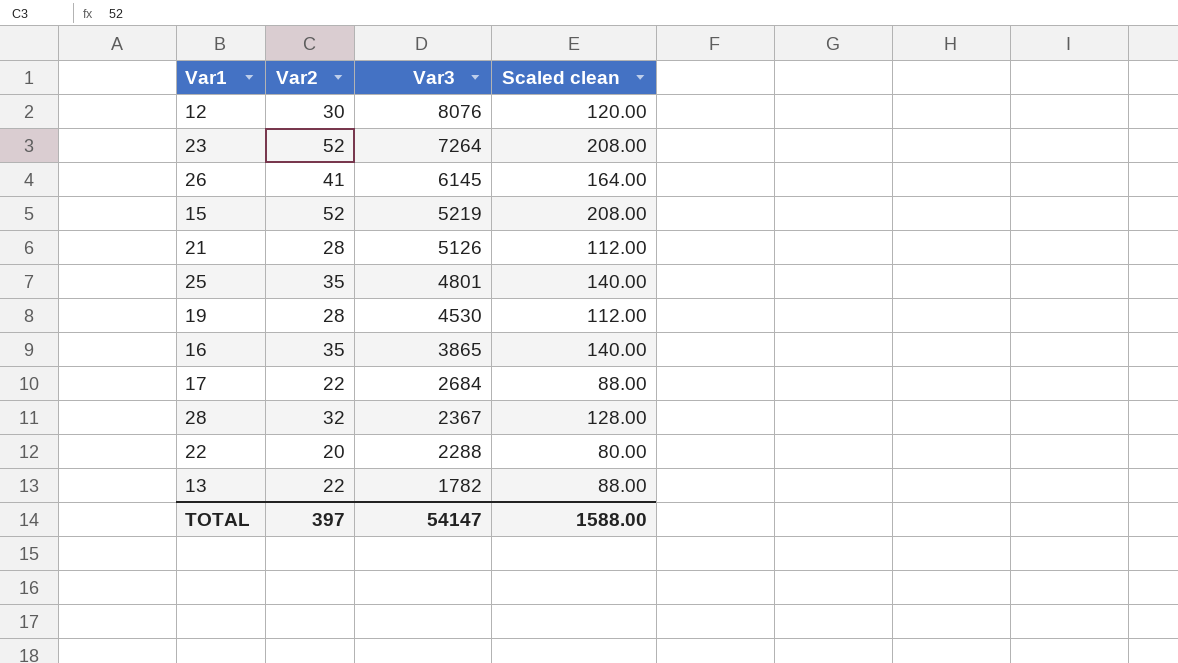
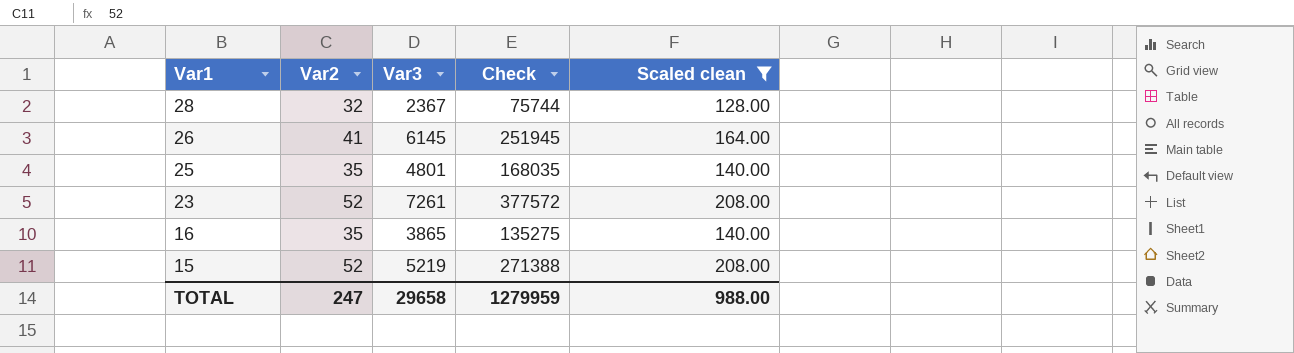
filter: none -> Scaled clean >= 128.00
row order: Var3 descending -> Var1 descending
column Check | formula: none -> [Var2] * [Var3]
23 | Var3: 7264 -> 7261
TOTAL | Var2: 397 -> 247
TOTAL | Var3: 54147 -> 29658
TOTAL | Scaled clean: 1588.00 -> 988.00

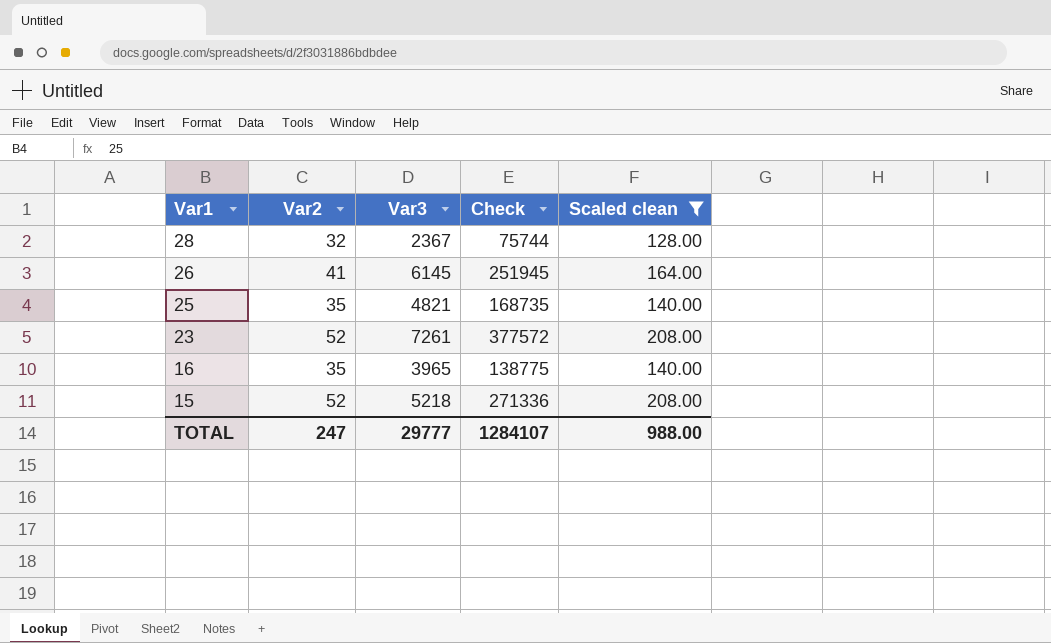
25 | Var3: 4801 -> 4821
25 | Check: 168035 -> 168735
16 | Var3: 3865 -> 3965
16 | Check: 135275 -> 138775
15 | Var3: 5219 -> 5218
15 | Check: 271388 -> 271336
TOTAL | Var3: 29658 -> 29777
TOTAL | Check: 1279959 -> 1284107

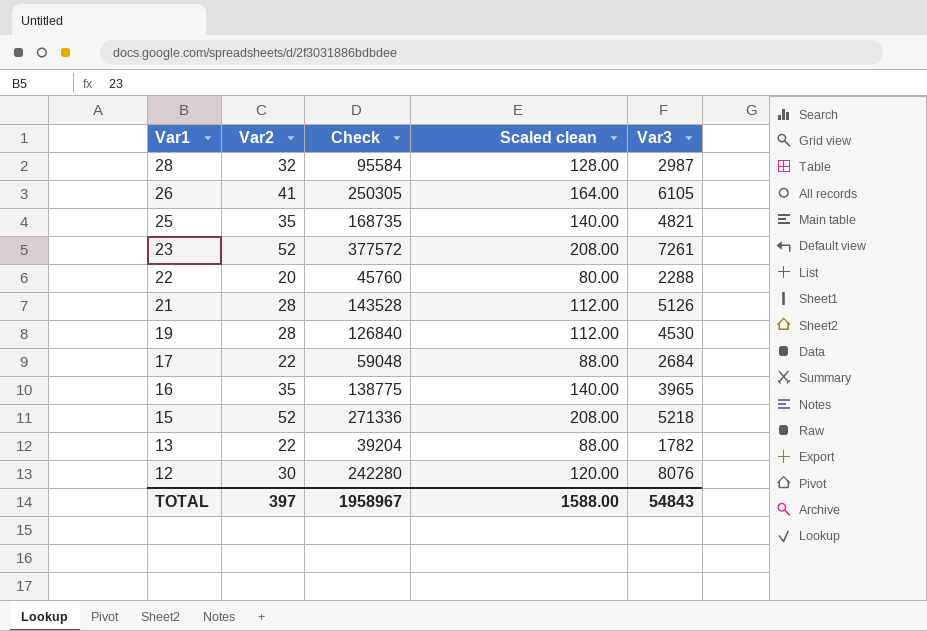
filter: Scaled clean >= 128.00 -> none
column Var3 | position: 3 -> 5
28 | Check: 75744 -> 95584
28 | Var3: 2367 -> 2987
26 | Check: 251945 -> 250305
26 | Var3: 6145 -> 6105
TOTAL | Var2: 247 -> 397
TOTAL | Check: 1284107 -> 1958967
TOTAL | Scaled clean: 988.00 -> 1588.00
TOTAL | Var3: 29777 -> 54843

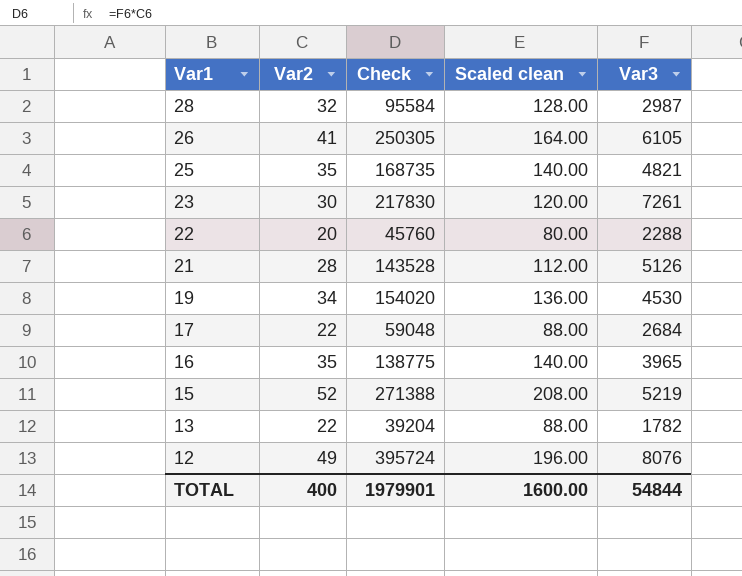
23 | Var2: 52 -> 30
23 | Check: 377572 -> 217830
23 | Scaled clean: 208.00 -> 120.00
19 | Var2: 28 -> 34
19 | Check: 126840 -> 154020
19 | Scaled clean: 112.00 -> 136.00
15 | Check: 271336 -> 271388
15 | Var3: 5218 -> 5219
12 | Var2: 30 -> 49
12 | Check: 242280 -> 395724
12 | Scaled clean: 120.00 -> 196.00
TOTAL | Var2: 397 -> 400
TOTAL | Check: 1958967 -> 1979901
TOTAL | Scaled clean: 1588.00 -> 1600.00
TOTAL | Var3: 54843 -> 54844

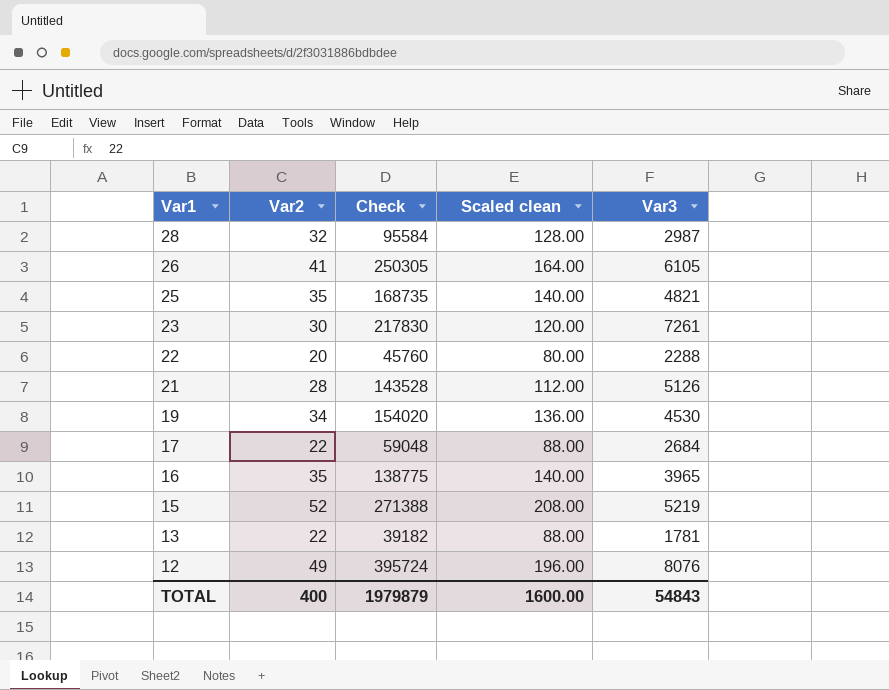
13 | Check: 39204 -> 39182
13 | Var3: 1782 -> 1781
TOTAL | Check: 1979901 -> 1979879
TOTAL | Var3: 54844 -> 54843

